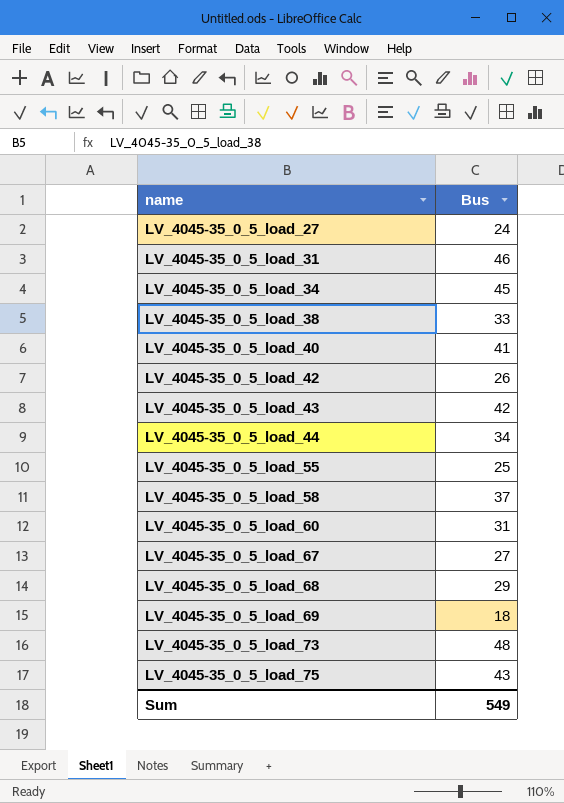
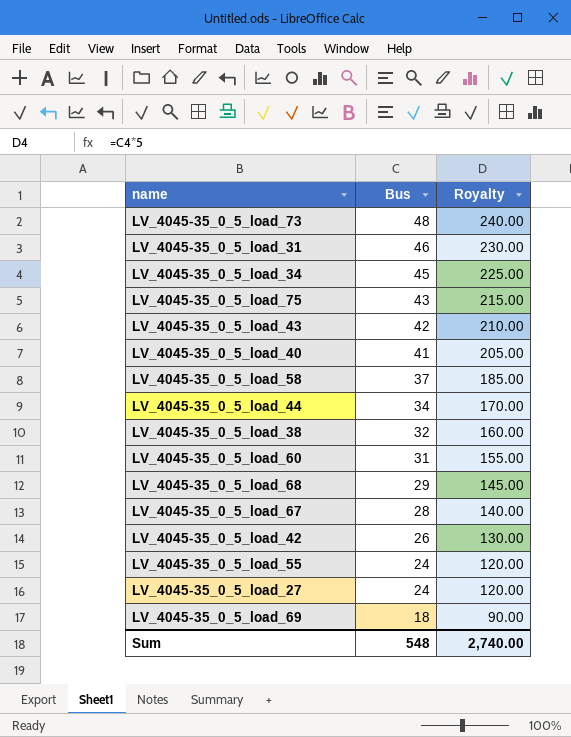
row order: name ascending -> Bus descending
column Royalty | formula: none -> [Bus] * 5
LV_4045-35_0_5_load_38 | Bus: 33 -> 32
LV_4045-35_0_5_load_67 | Bus: 27 -> 28
LV_4045-35_0_5_load_55 | Bus: 25 -> 24
Sum | Bus: 549 -> 548

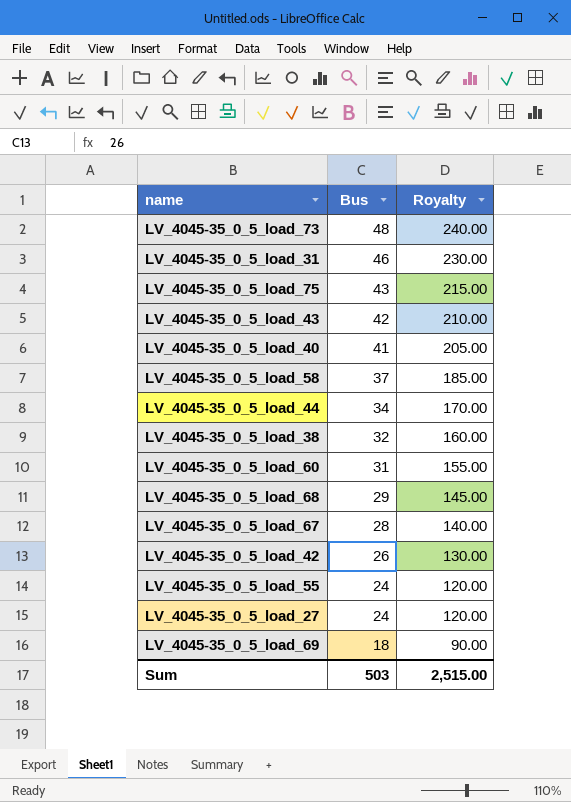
row LV_4045-35_0_5_load_34: 45 | 225.00 -> none
Sum | Bus: 548 -> 503
Sum | Royalty: 2,740.00 -> 2,515.00

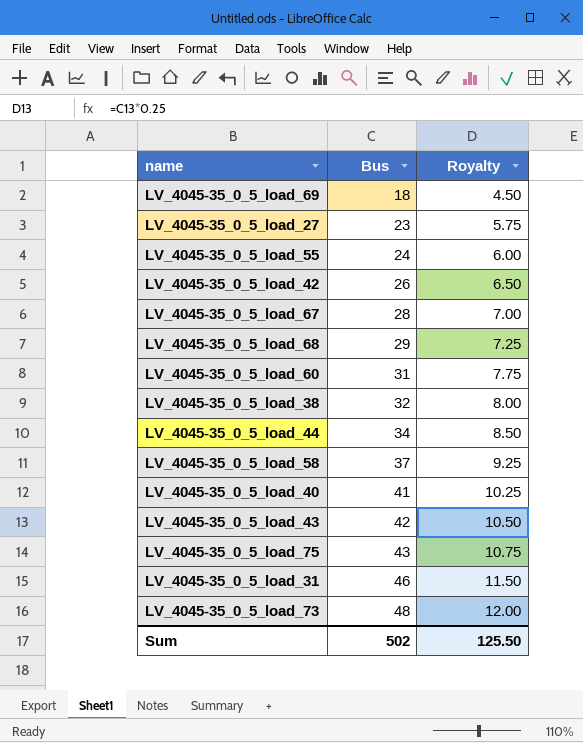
row order: Bus descending -> Bus ascending
column Royalty | formula: [Bus] * 5 -> [Bus] * 0.25
LV_4045-35_0_5_load_27 | Bus: 24 -> 23
Sum | Bus: 503 -> 502
Sum | Royalty: 2,515.00 -> 125.50

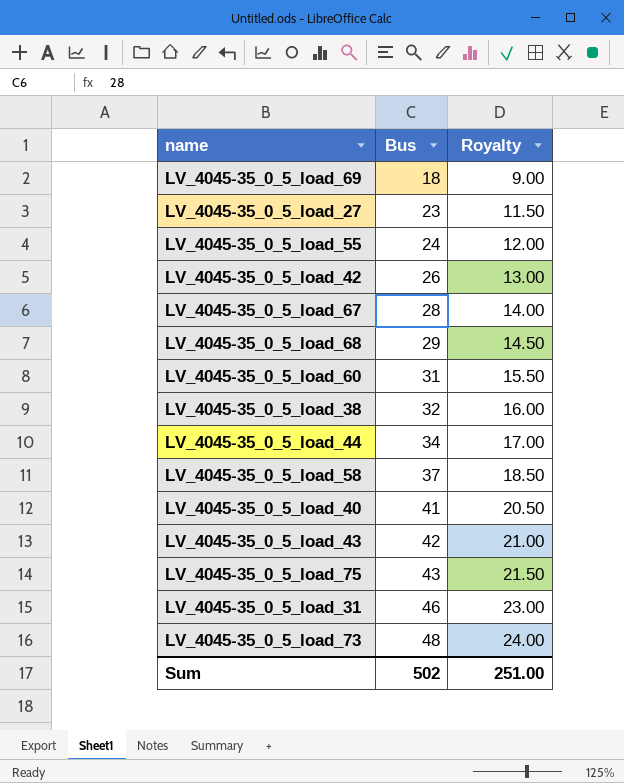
column Royalty | formula: [Bus] * 0.25 -> [Bus] * 0.5
Sum | Royalty: 125.50 -> 251.00

